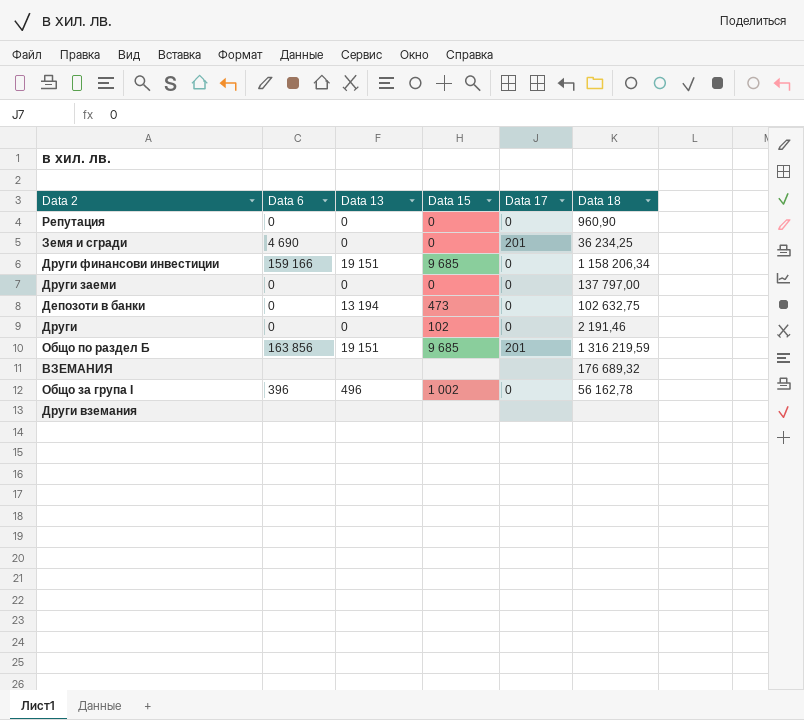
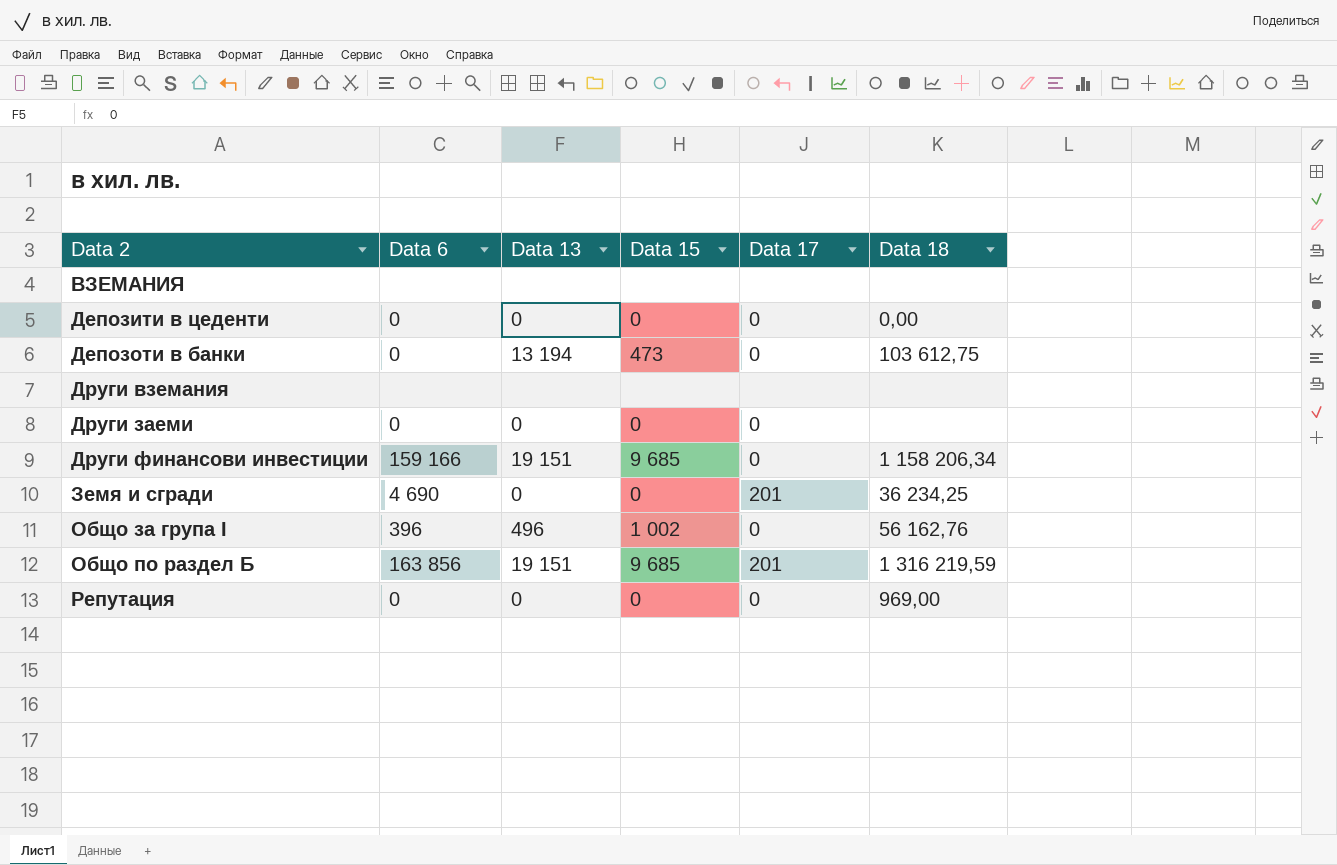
row order: none -> Data 2 ascending
row Други: 0 | 0 | 102 | 0 | 2 191,46 -> none
ВЗЕМАНИЯ | Data 18: 176 689,32 -> none
row Депозити в цеденти: none -> 0 | 0 | 0 | 0 | 0,00
Депозоти в банки | Data 18: 102 632,75 -> 103 612,75
Други заеми | Data 18: 137 797,00 -> none
Общо за група І | Data 18: 56 162,78 -> 56 162,76
Репутация | Data 18: 960,90 -> 969,00

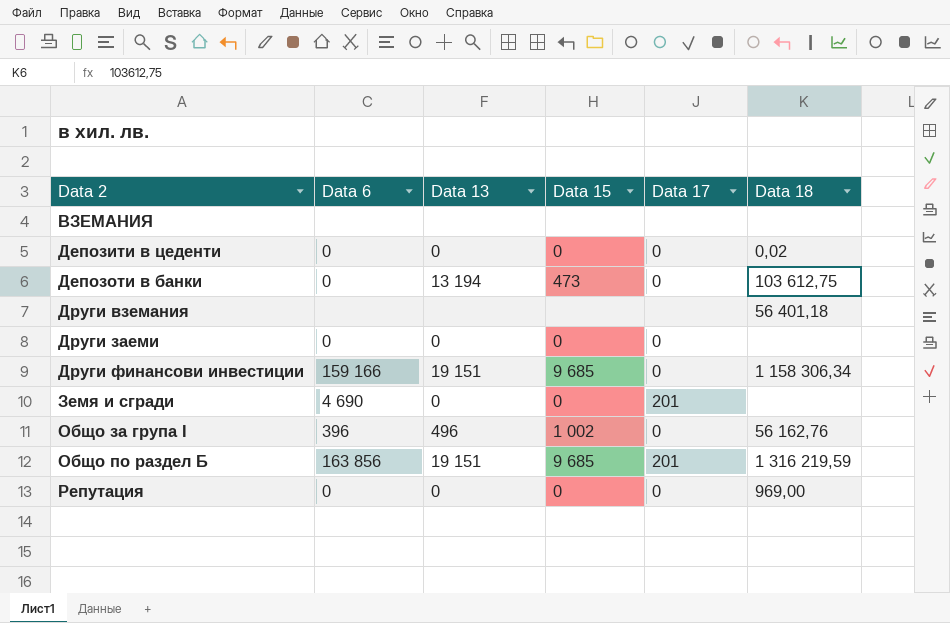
Депозити в цеденти | Data 18: 0,00 -> 0,02
Други вземания | Data 18: none -> 56 401,18
Други финансови инвестиции | Data 18: 1 158 206,34 -> 1 158 306,34
Земя и сгради | Data 18: 36 234,25 -> none

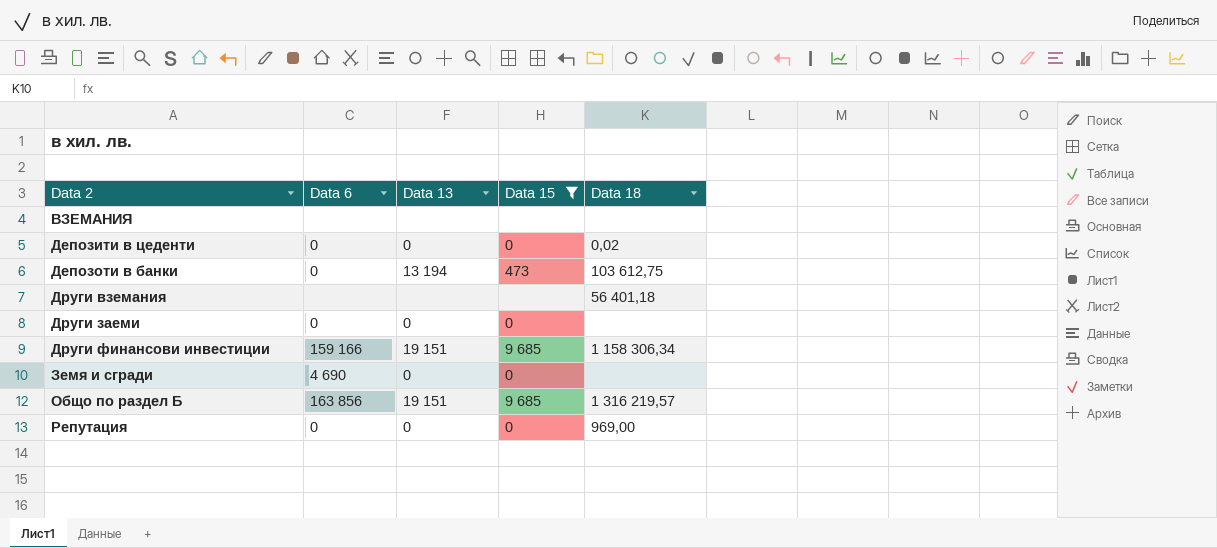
filter: none -> Data 15 != 1 002
column Data 17 | position: 5 -> none
Общо по раздел Б | Data 18: 1 316 219,59 -> 1 316 219,57

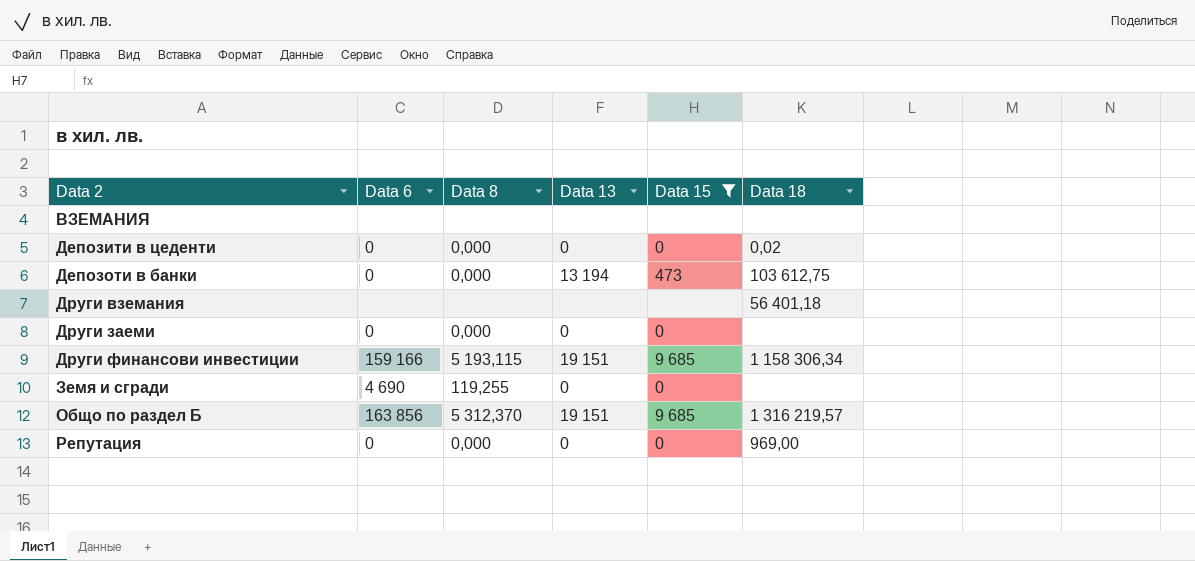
column Data 8 | position: none -> 3

